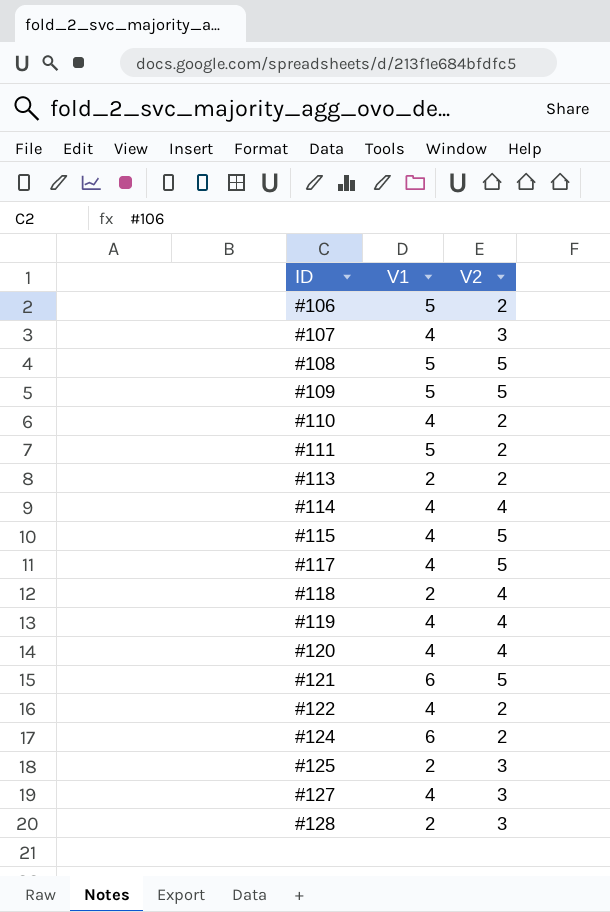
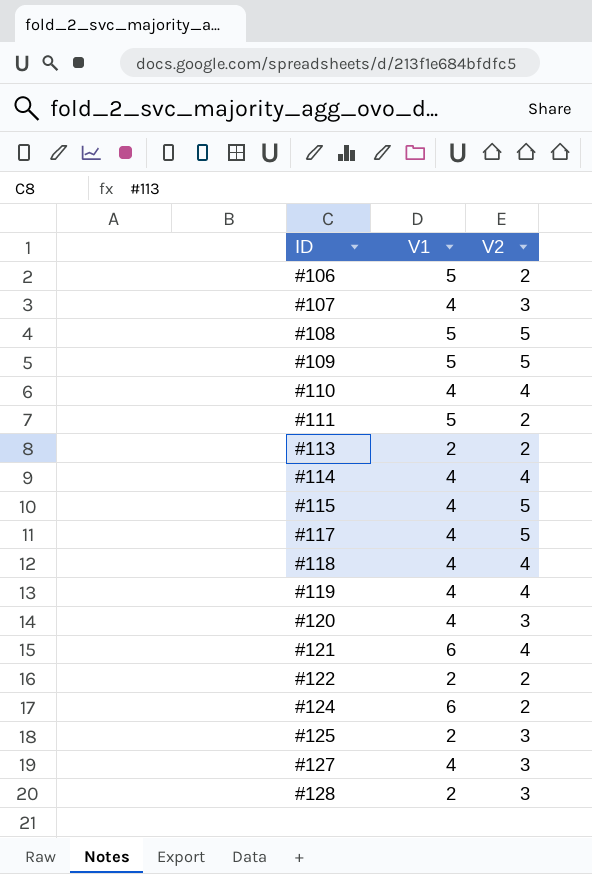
#110 | V2: 2 -> 4
#118 | V1: 2 -> 4
#120 | V2: 4 -> 3
#121 | V2: 5 -> 4
#122 | V1: 4 -> 2

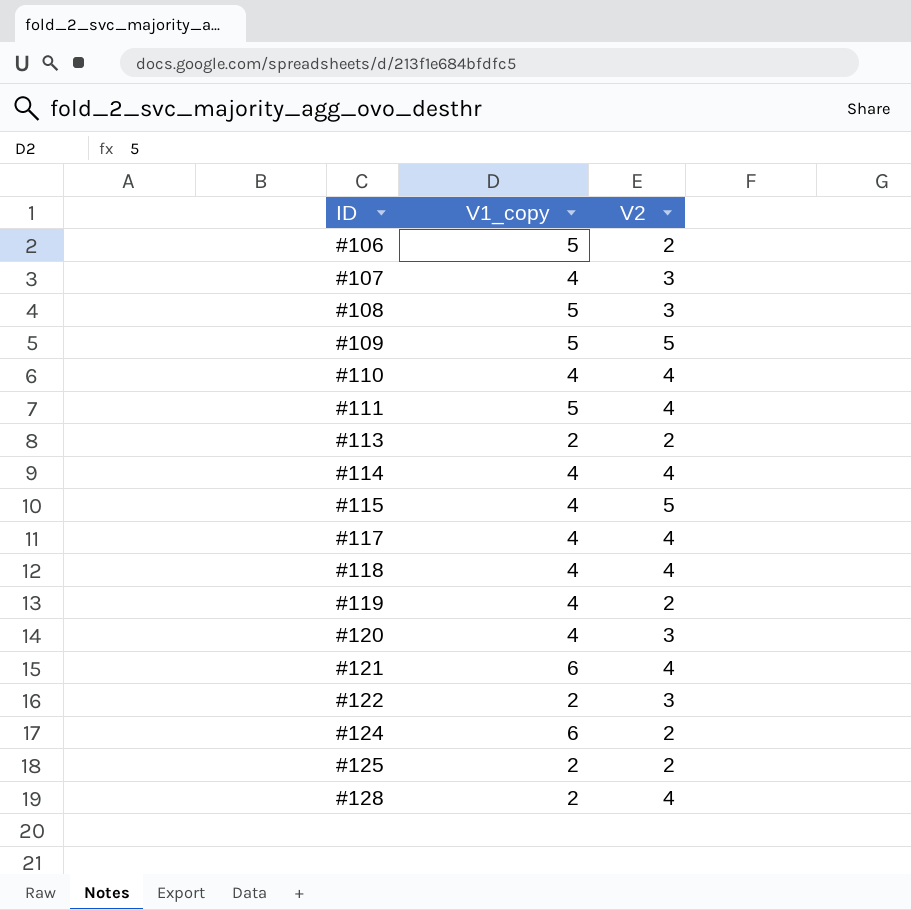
column name: V1 -> V1_copy
row #127: 4 | 3 -> none
#108 | V2: 5 -> 3
#111 | V2: 2 -> 4
#117 | V2: 5 -> 4
#119 | V2: 4 -> 2
#122 | V2: 2 -> 3
#125 | V2: 3 -> 2
#128 | V2: 3 -> 4

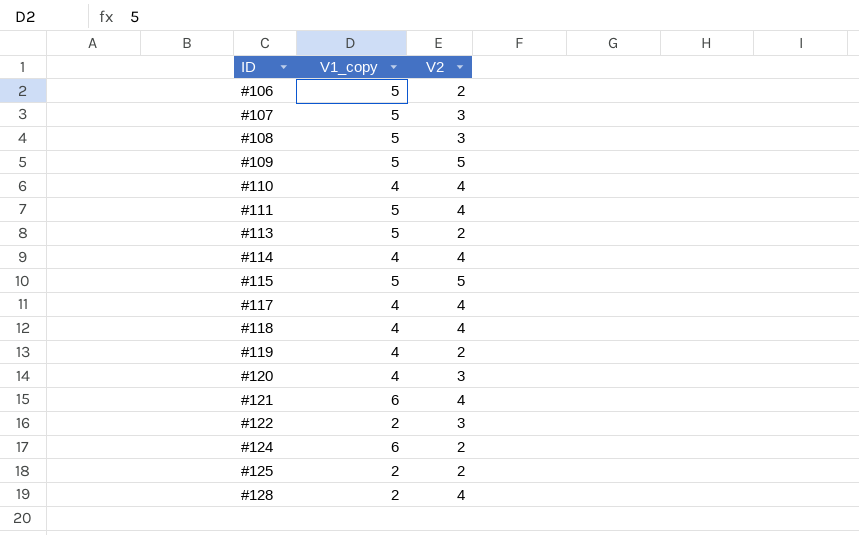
#107 | V1_copy: 4 -> 5
#113 | V1_copy: 2 -> 5
#115 | V1_copy: 4 -> 5

